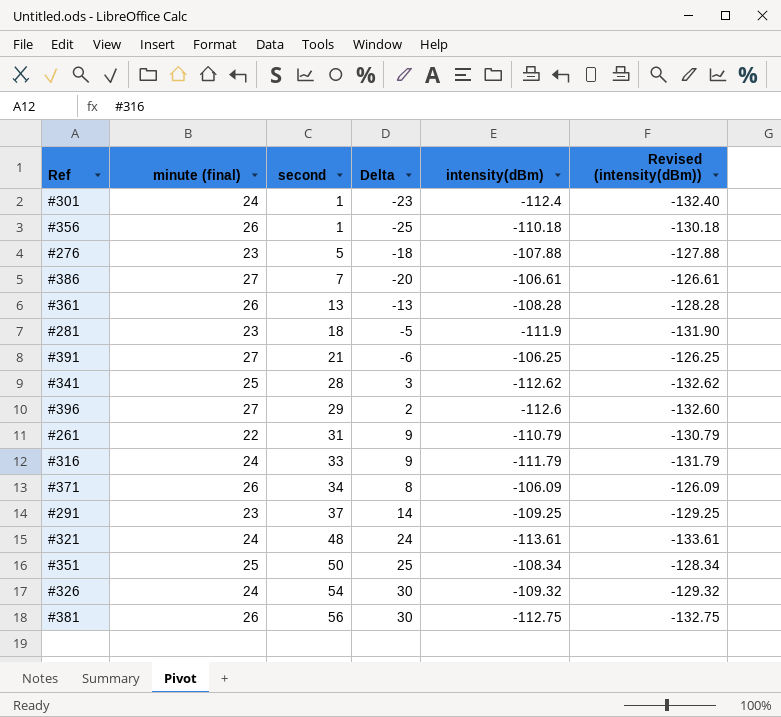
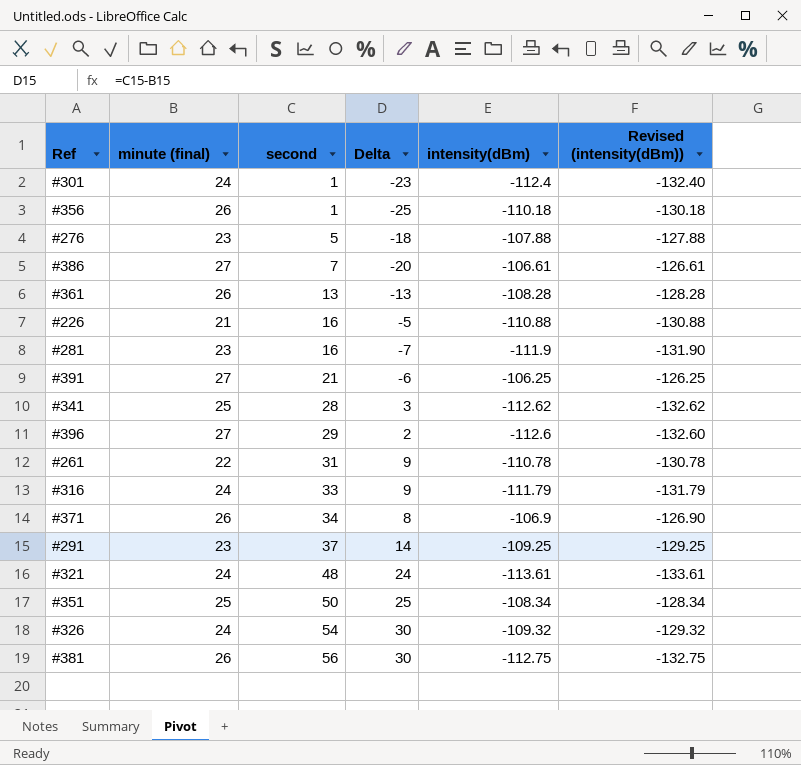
row #226: none -> 21 | 16 | -5 | -110.88 | -130.88
#281 | second: 18 -> 16
#281 | Delta: -5 -> -7
#261 | intensity(dBm): -110.79 -> -110.78
#261 | Revised (intensity(dBm)): -130.79 -> -130.78
#371 | intensity(dBm): -106.09 -> -106.9
#371 | Revised (intensity(dBm)): -126.09 -> -126.90

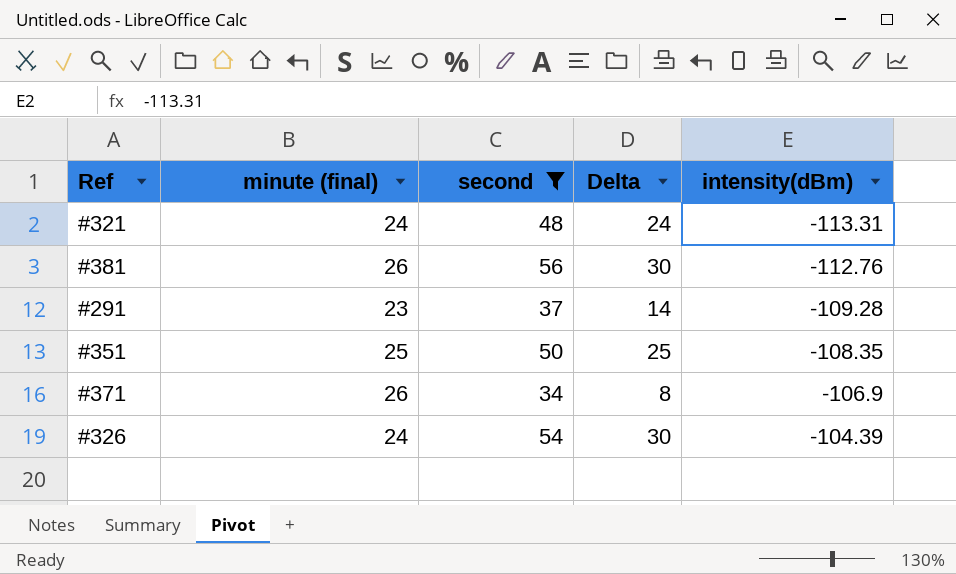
filter: none -> second >= 34
row order: second ascending -> intensity(dBm) ascending
column Revised (intensity(dBm)) | formula: [intensity(dBm)] - 20 -> none
#321 | intensity(dBm): -113.61 -> -113.31
#381 | intensity(dBm): -112.75 -> -112.76
#291 | intensity(dBm): -109.25 -> -109.28
#351 | intensity(dBm): -108.34 -> -108.35
#326 | intensity(dBm): -109.32 -> -104.39

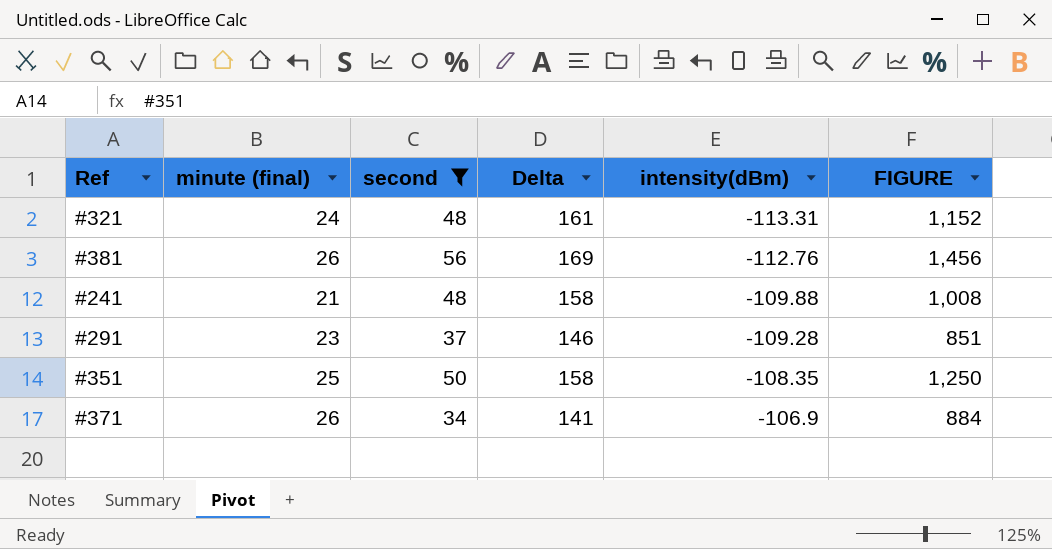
column Delta | formula: [second] - [minute (final)] -> [second] - [intensity(dBm)]
column FIGURE | formula: none -> [minute (final)] * [second]
row #326: 24 | 54 | 30 | -104.39 -> none
row #241: none -> 21 | 48 | 158 | -109.88 | 1,008

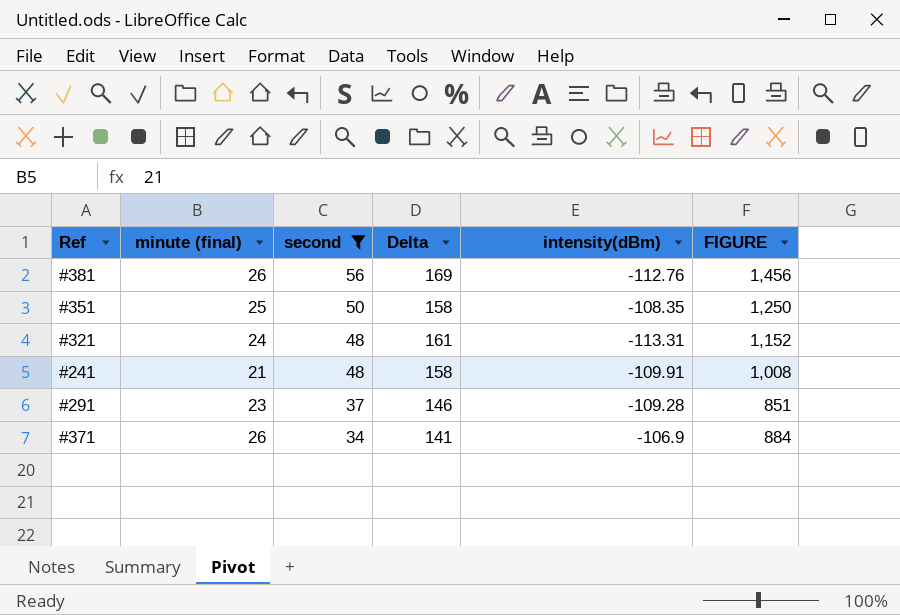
row order: intensity(dBm) ascending -> second descending
#241 | intensity(dBm): -109.88 -> -109.91

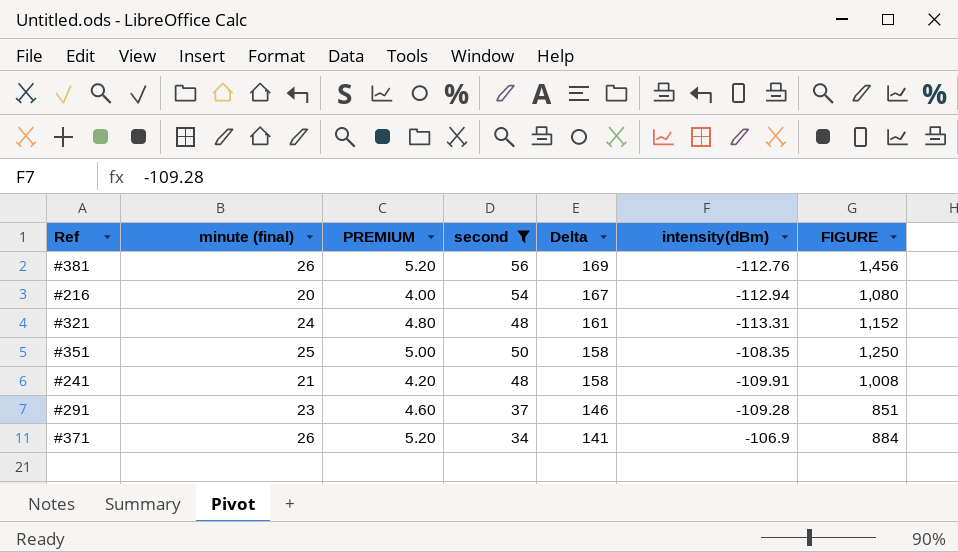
row order: second descending -> Delta descending
column PREMIUM | formula: none -> [minute (final)] * 0.2
row #216: none -> 20 | 4.00 | 54 | 167 | -112.94 | 1,080

